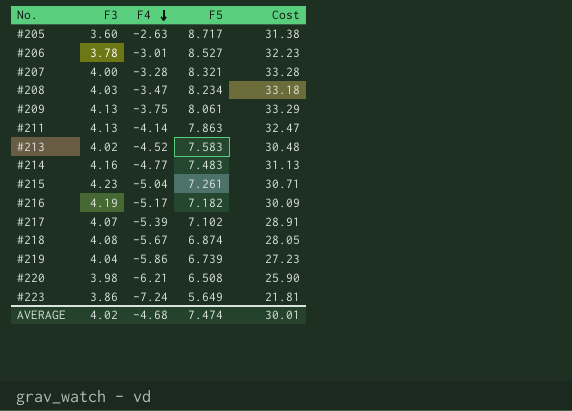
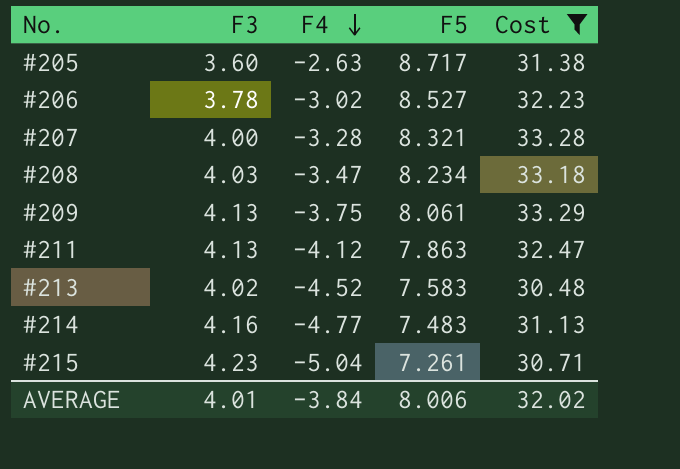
filter: none -> Cost >= 30.48
#206 | F4: -3.01 -> -3.02
#211 | F4: -4.14 -> -4.12
AVERAGE | F3: 4.02 -> 4.01
AVERAGE | F4: -4.68 -> -3.84
AVERAGE | F5: 7.474 -> 8.006
AVERAGE | Cost: 30.01 -> 32.02

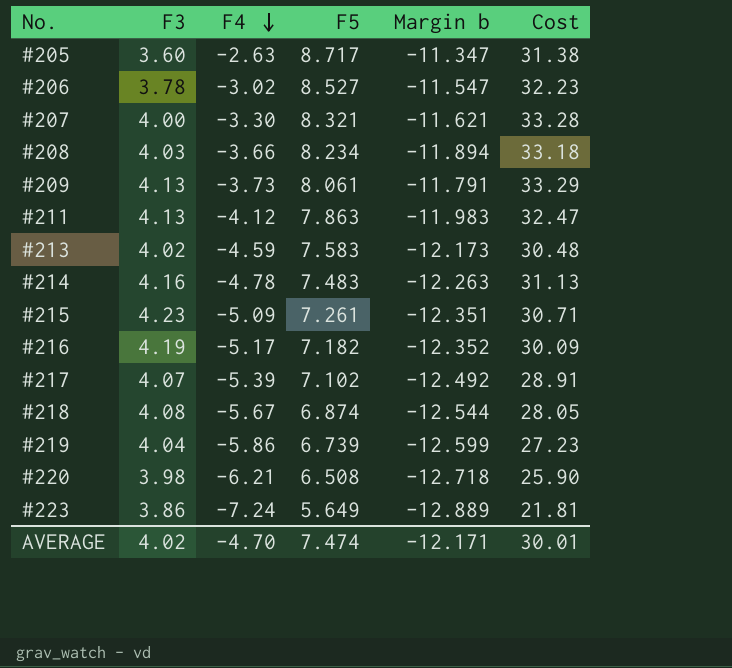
filter: Cost >= 30.48 -> none
column Margin b | formula: none -> [F4] - [F5]
#207 | F4: -3.28 -> -3.30
#208 | F4: -3.47 -> -3.66
#209 | F4: -3.75 -> -3.73
#213 | F4: -4.52 -> -4.59
#214 | F4: -4.77 -> -4.78
#215 | F4: -5.04 -> -5.09
AVERAGE | F3: 4.01 -> 4.02
AVERAGE | F4: -3.84 -> -4.70
AVERAGE | F5: 8.006 -> 7.474
AVERAGE | Cost: 32.02 -> 30.01

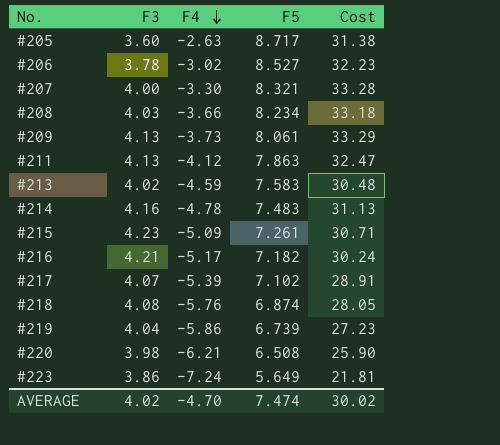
column Margin b | formula: [F4] - [F5] -> none
#216 | F3: 4.19 -> 4.21
#216 | Cost: 30.09 -> 30.24
#218 | F4: -5.67 -> -5.76
AVERAGE | Cost: 30.01 -> 30.02

